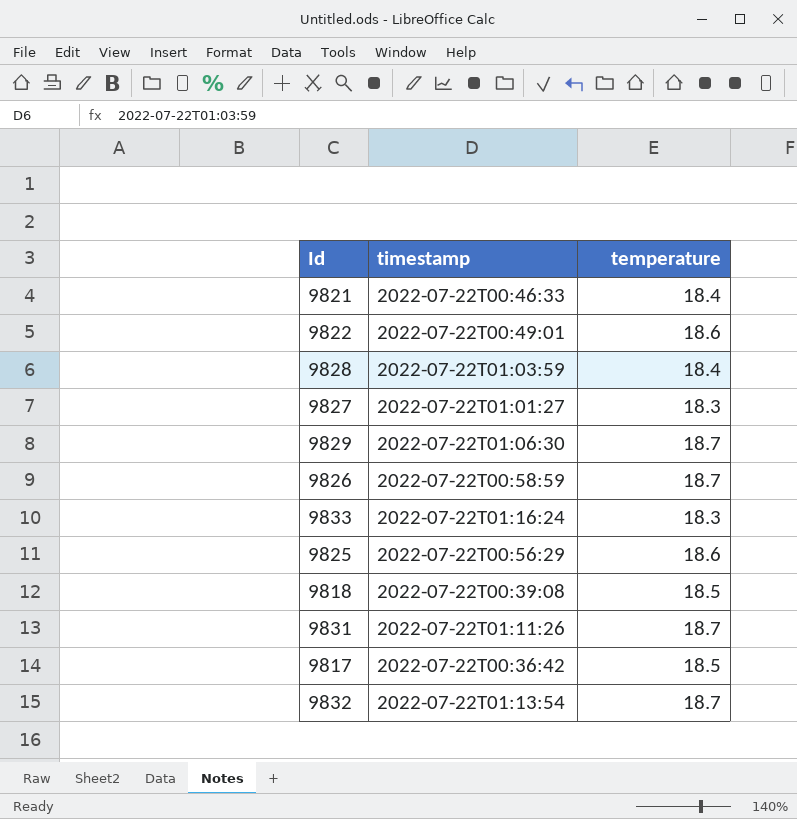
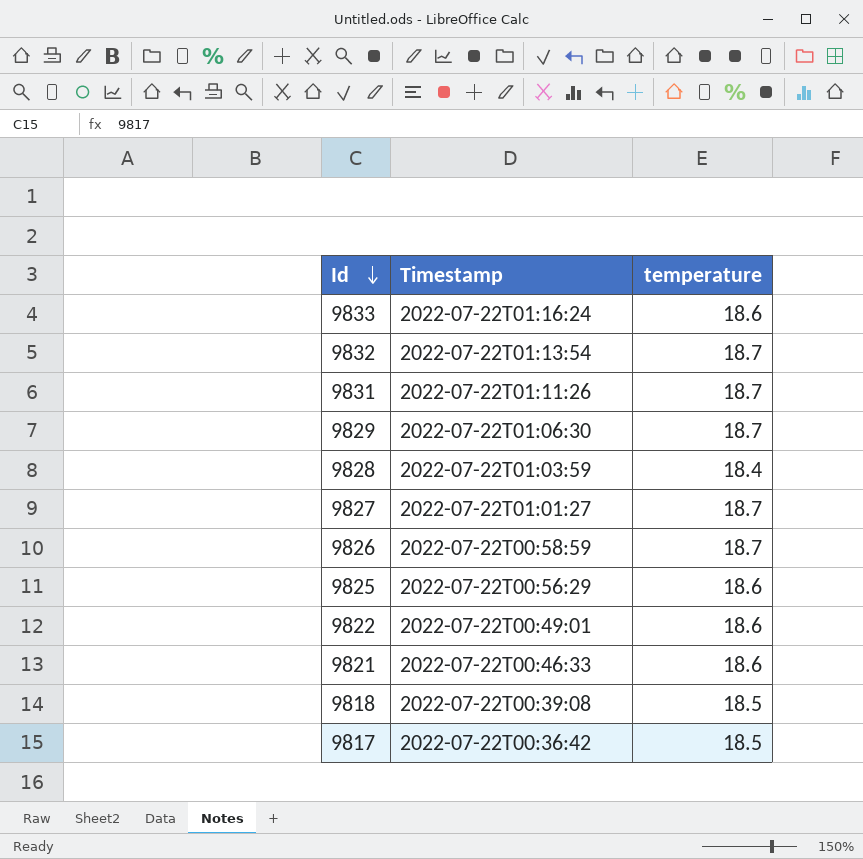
row order: none -> Id descending
column name: timestamp -> Timestamp
9833 | temperature: 18.3 -> 18.6
9827 | temperature: 18.3 -> 18.7
9821 | temperature: 18.4 -> 18.6

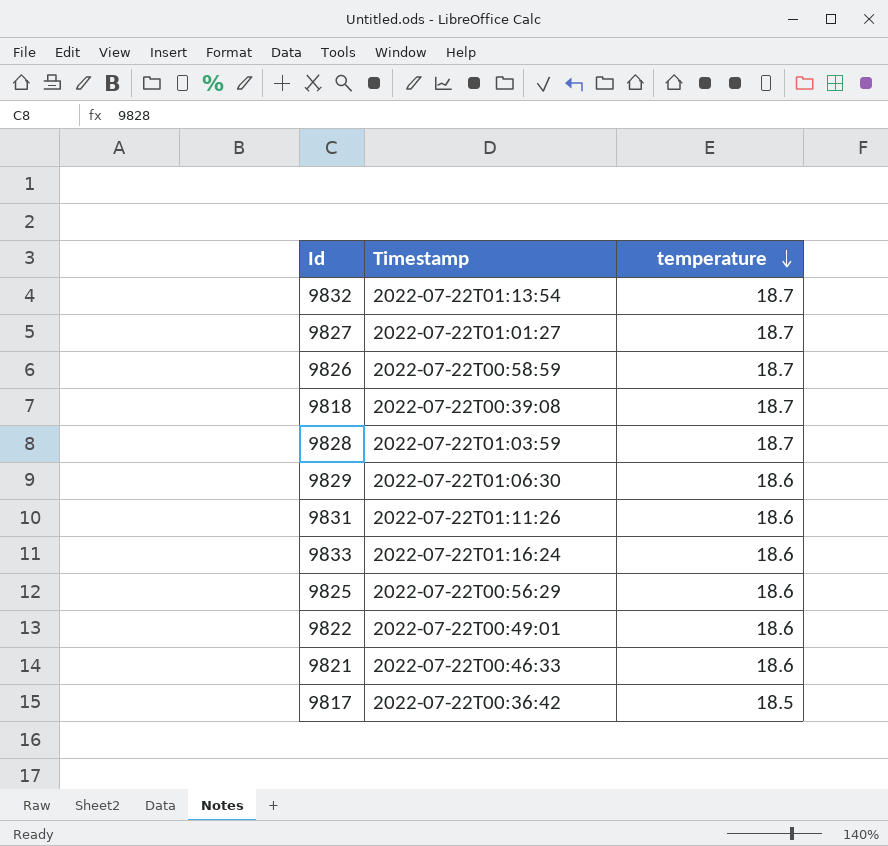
row order: Id descending -> temperature descending
9818 | temperature: 18.5 -> 18.7
9828 | temperature: 18.4 -> 18.7
9829 | temperature: 18.7 -> 18.6
9831 | temperature: 18.7 -> 18.6

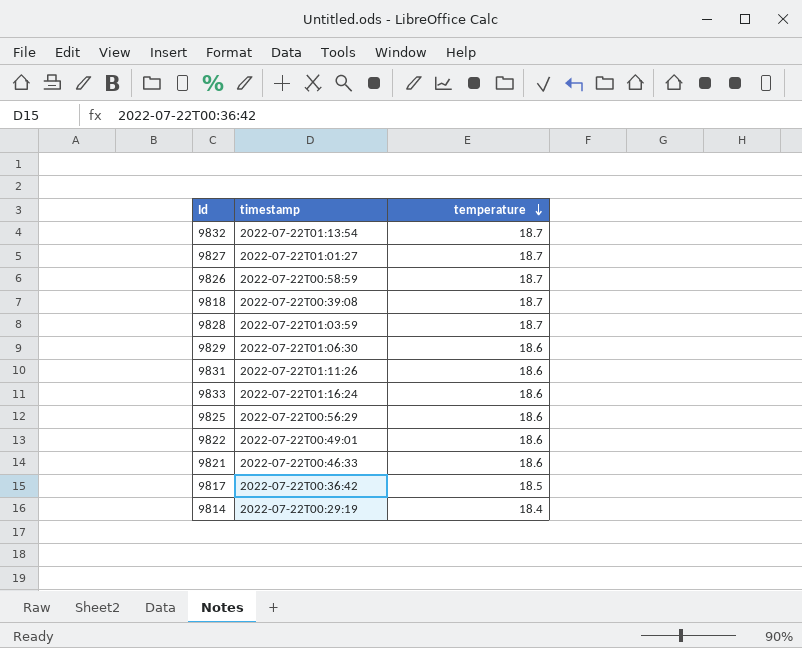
column name: Timestamp -> timestamp
row 9814: none -> 2022-07-22T00:29:19 | 18.4

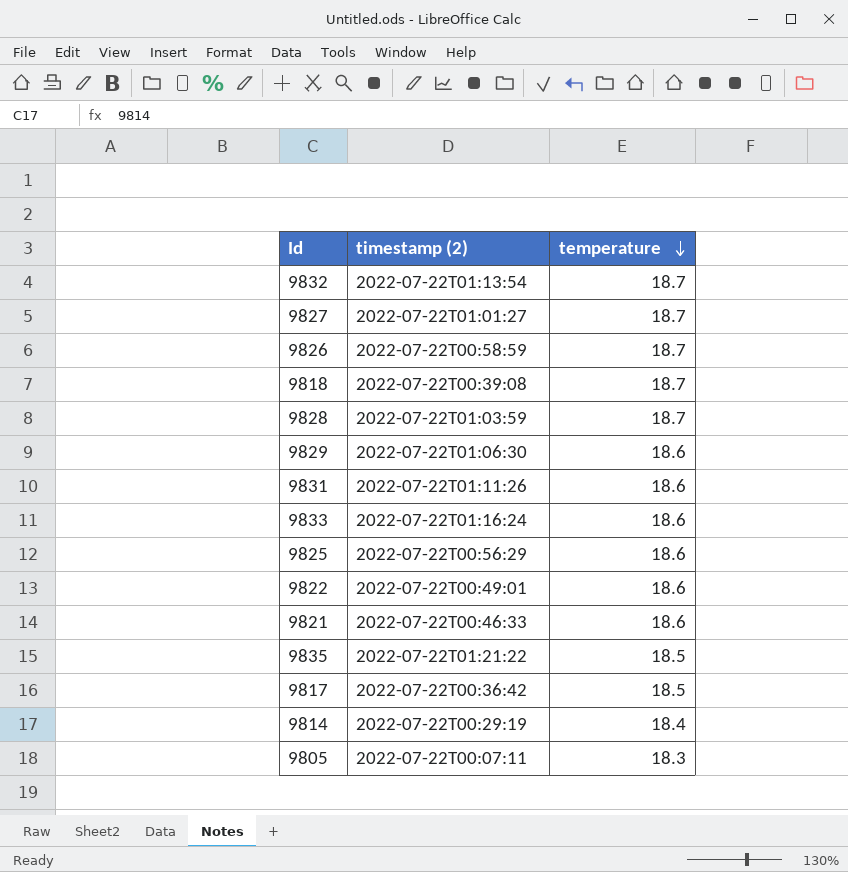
column name: timestamp -> timestamp (2)
row 9835: none -> 2022-07-22T01:21:22 | 18.5
row 9805: none -> 2022-07-22T00:07:11 | 18.3

